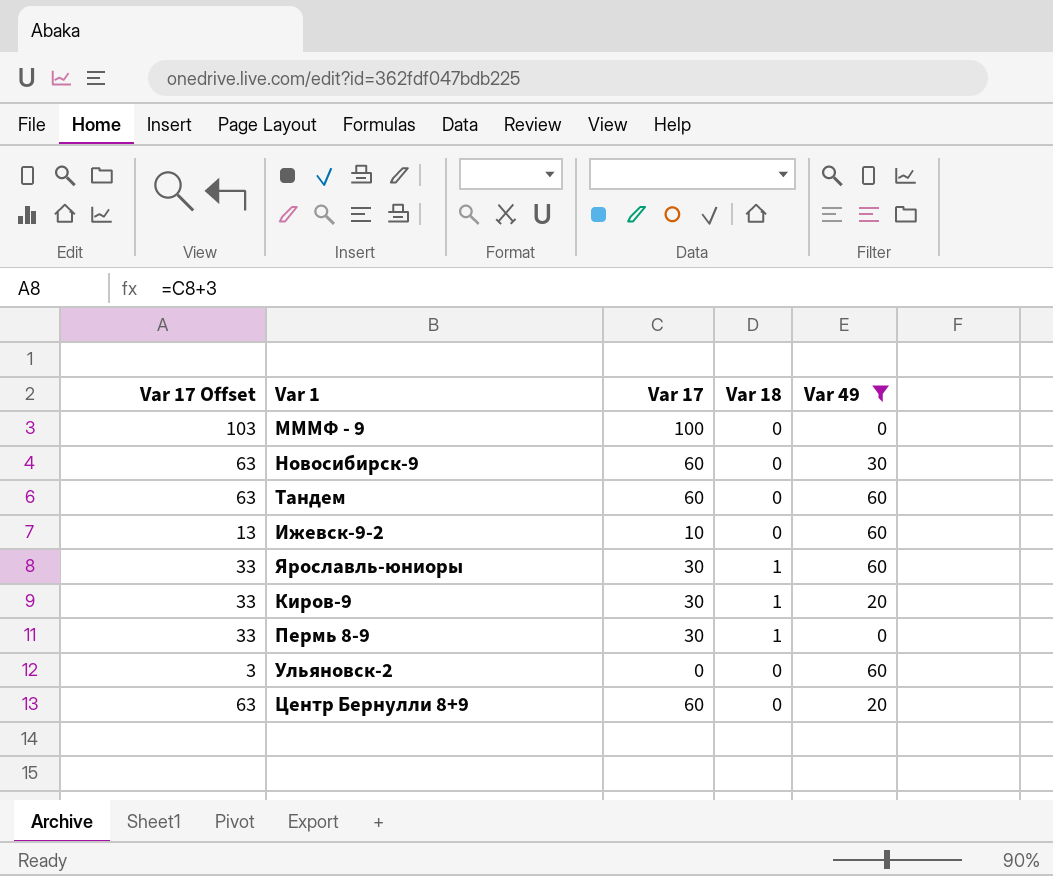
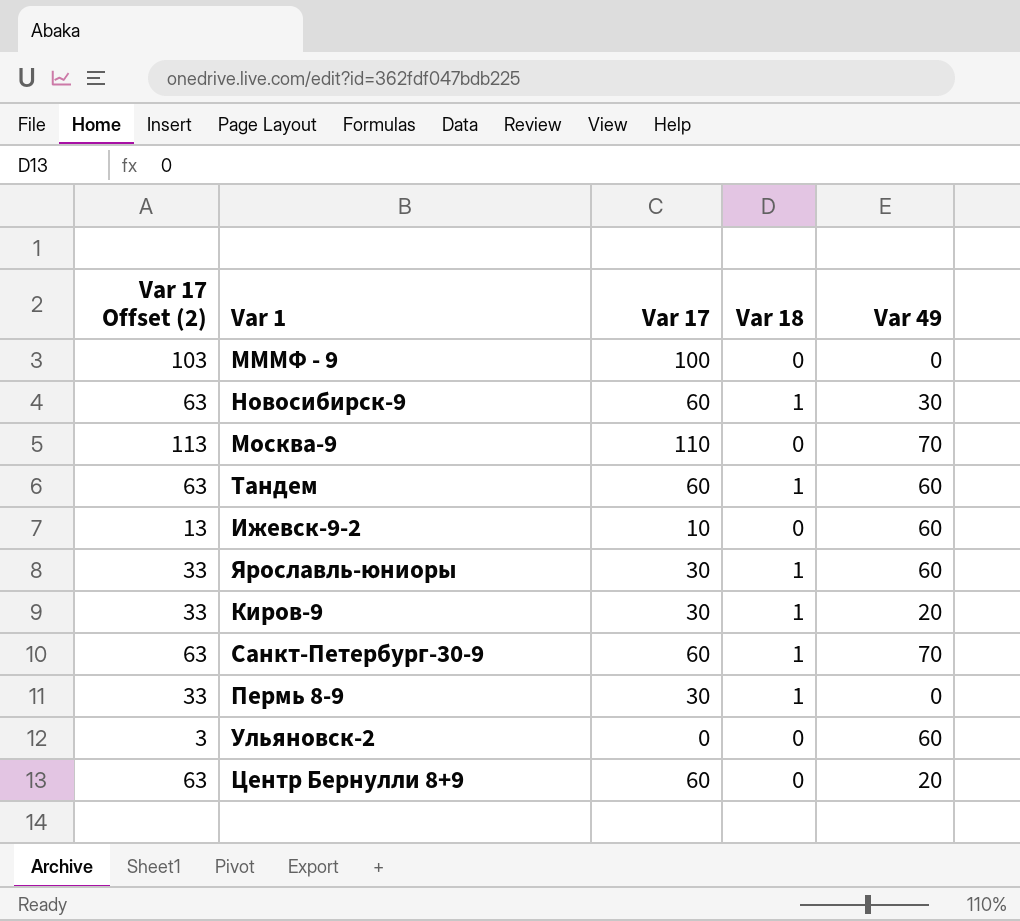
filter: Var 49 != 70 -> none
column name: Var 17 Offset -> Var 17 Offset (2)
Новосибирск-9 | Var 18: 0 -> 1
Тандем | Var 18: 0 -> 1

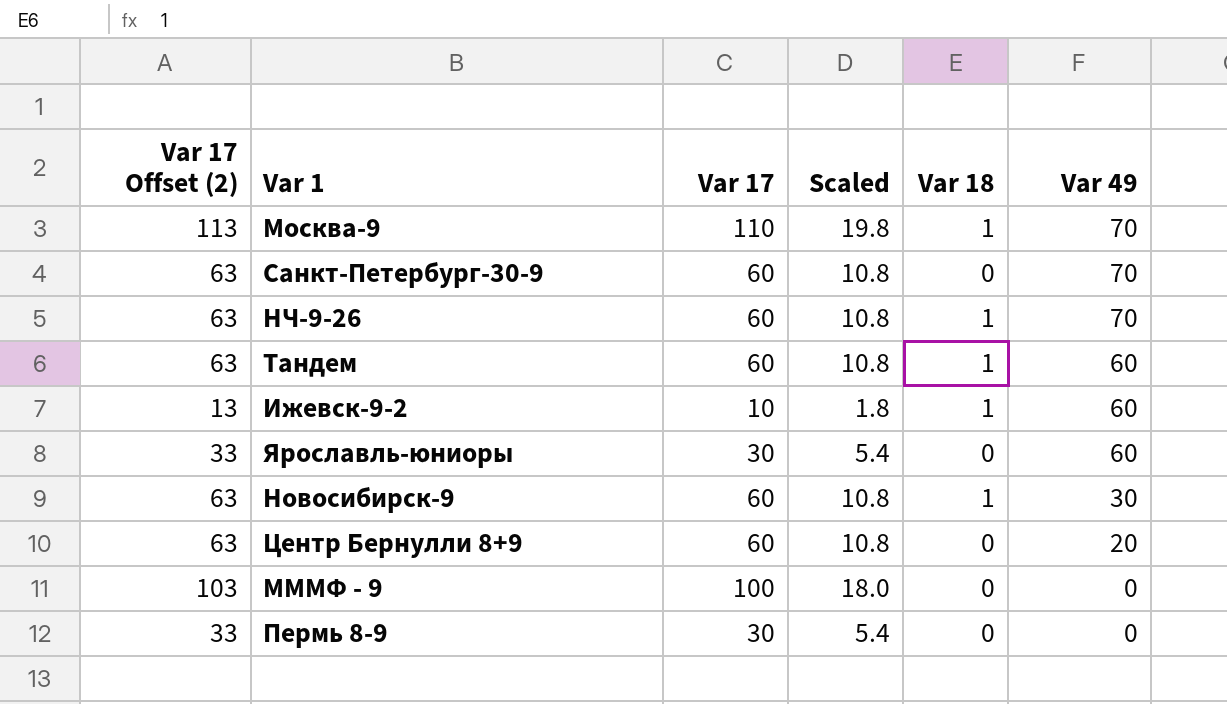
row order: none -> Var 49 descending
column Scaled | formula: none -> [Var 17] * 0.18
row Киров-9: 33 | 30 | 1 | 20 -> none
row Ульяновск-2: 3 | 0 | 0 | 60 -> none
Москва-9 | Var 18: 0 -> 1
Санкт-Петербург-30-9 | Var 18: 1 -> 0
row НЧ-9-26: none -> 63 | 60 | 10.8 | 1 | 70
Ижевск-9-2 | Var 18: 0 -> 1
Ярославль-юниоры | Var 18: 1 -> 0
Пермь 8-9 | Var 18: 1 -> 0

